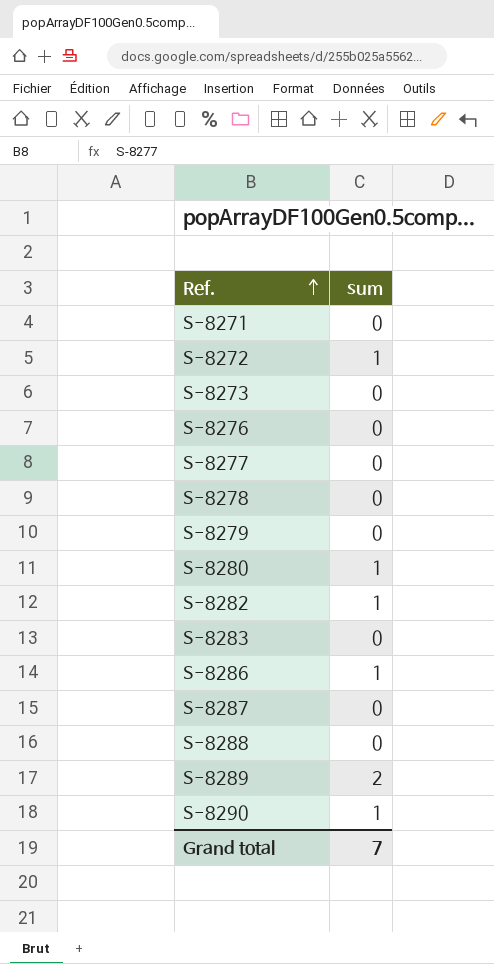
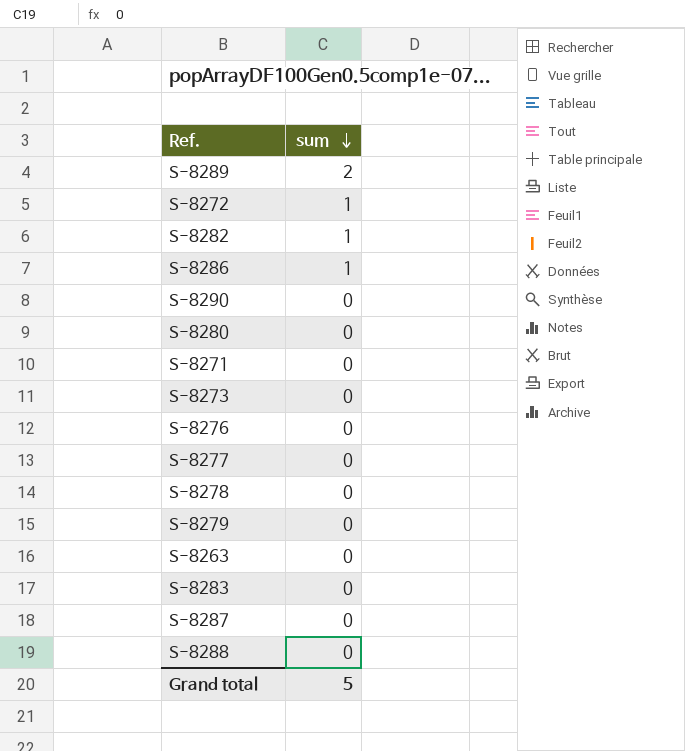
row order: Ref. ascending -> sum descending
S-8290 | sum: 1 -> 0
S-8280 | sum: 1 -> 0
row S-8263: none -> 0
Grand total | sum: 7 -> 5

